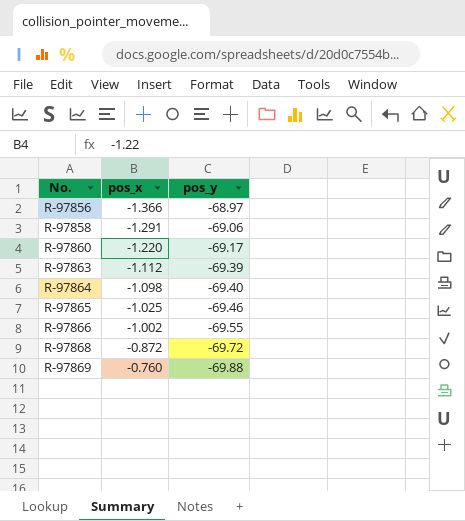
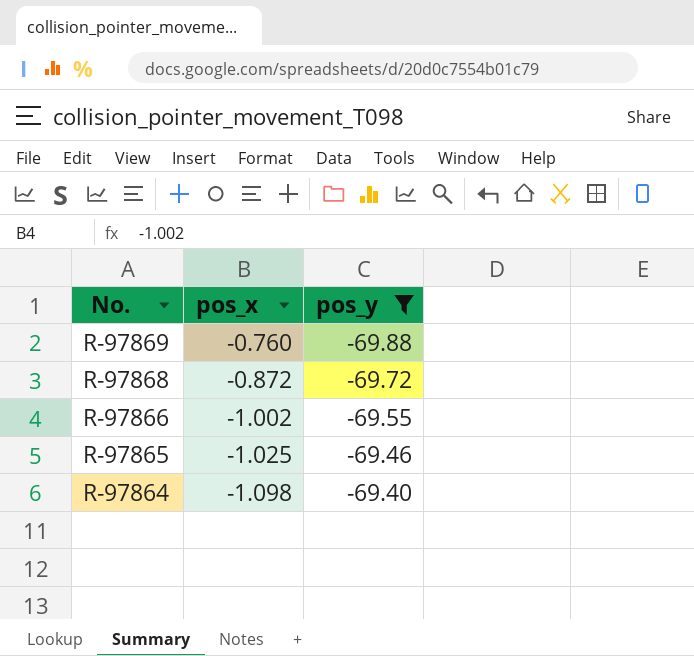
filter: none -> pos_y <= -69.40
row order: No. ascending -> No. descending

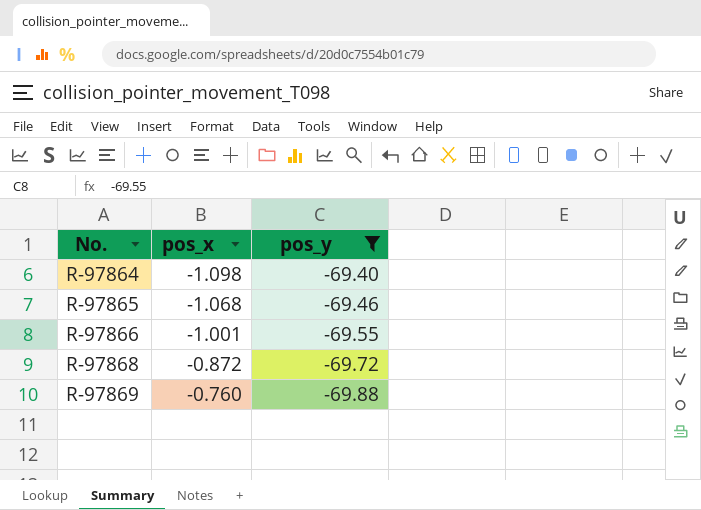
row order: No. descending -> No. ascending
R-97865 | pos_x: -1.025 -> -1.068
R-97866 | pos_x: -1.002 -> -1.001

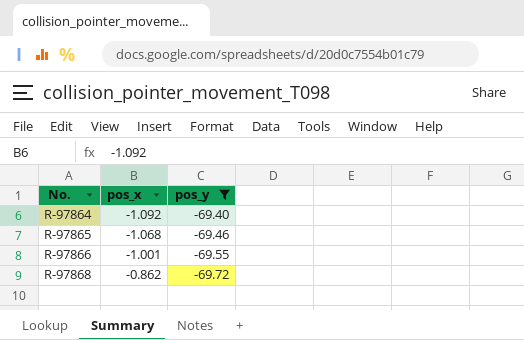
row R-97869: -0.760 | -69.88 -> none
R-97864 | pos_x: -1.098 -> -1.092
R-97868 | pos_x: -0.872 -> -0.862

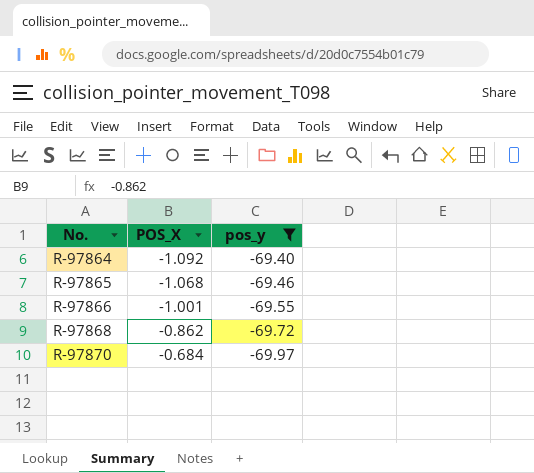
column name: pos_x -> POS_X
row R-97870: none -> -0.684 | -69.97

